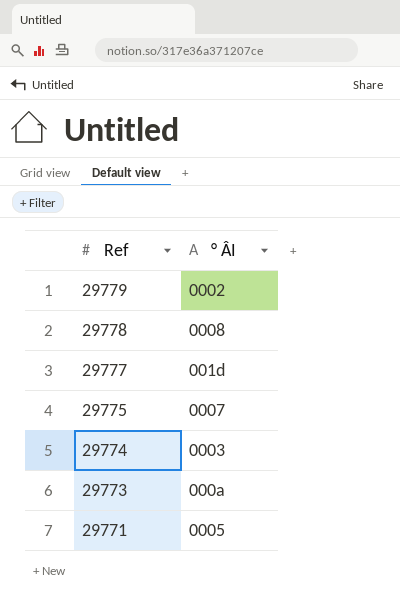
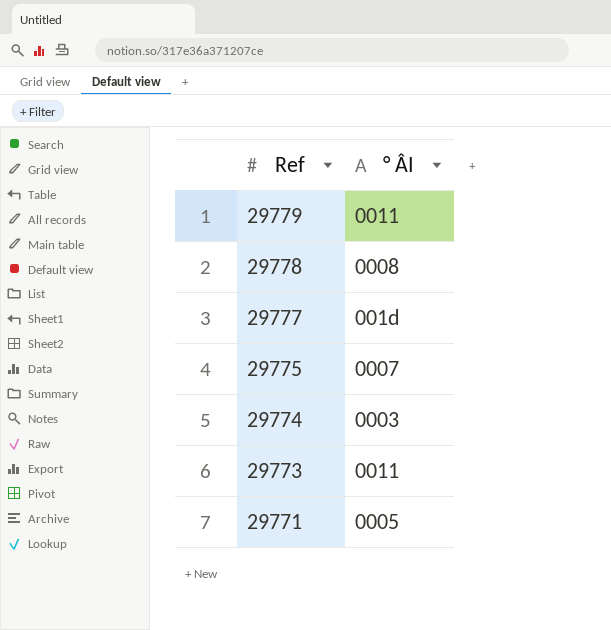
29779 | ° ÂI: 0002 -> 0011
29773 | ° ÂI: 000a -> 0011

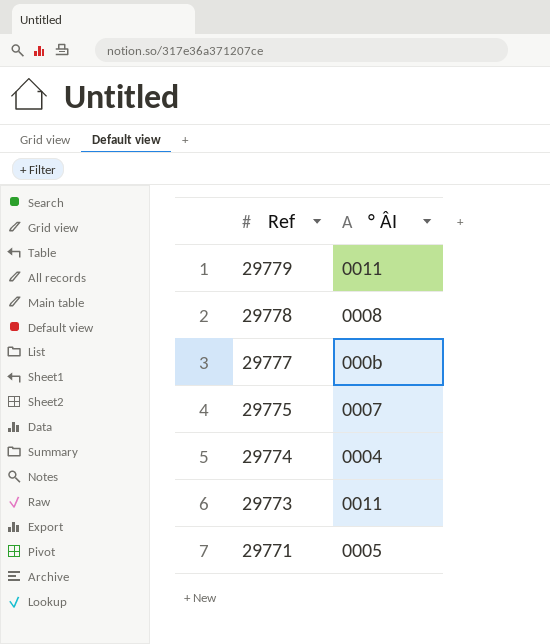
29777 | ° ÂI: 001d -> 000b
29774 | ° ÂI: 0003 -> 0004

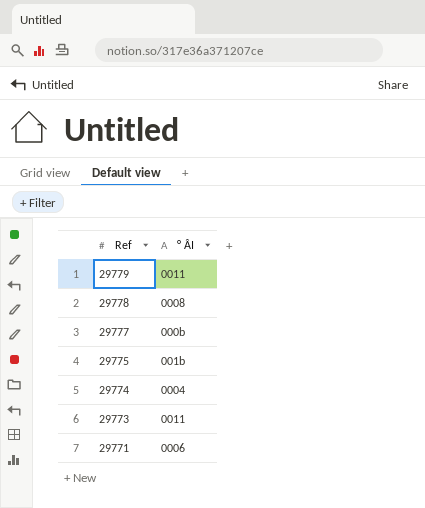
29775 | ° ÂI: 0007 -> 001b
29771 | ° ÂI: 0005 -> 0006

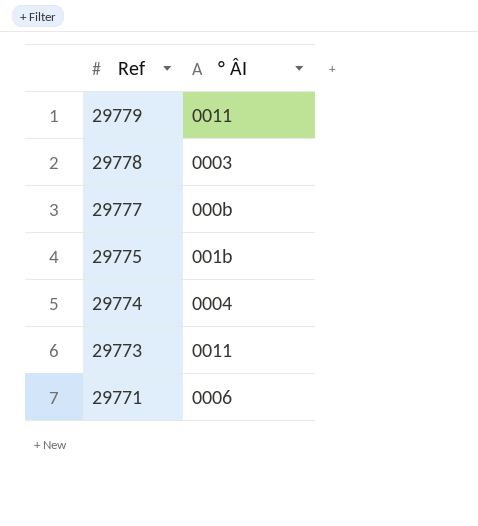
29778 | ° ÂI: 0008 -> 0003

